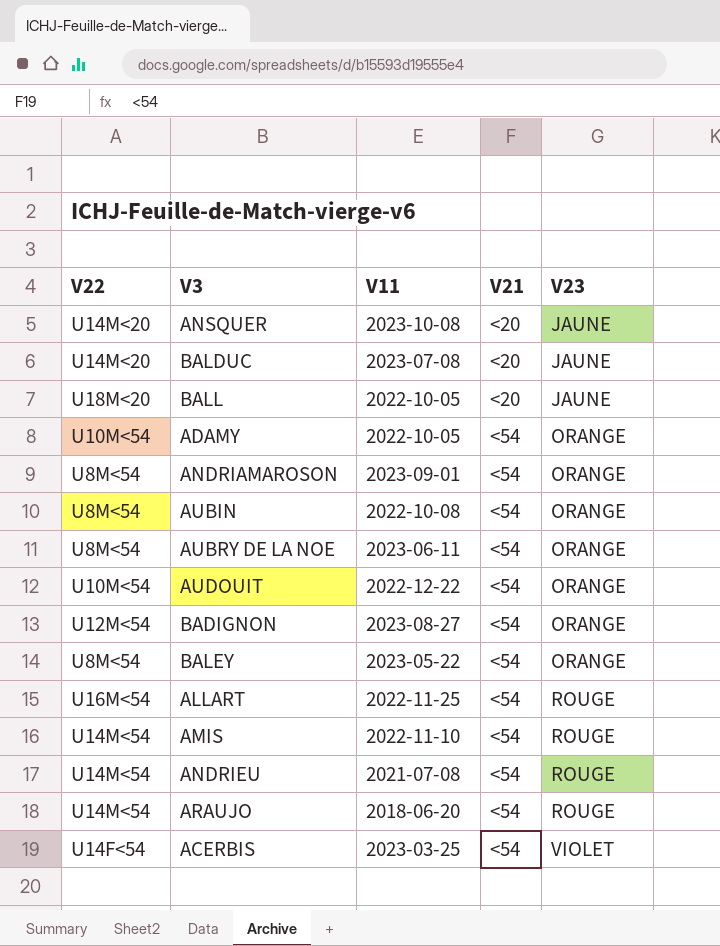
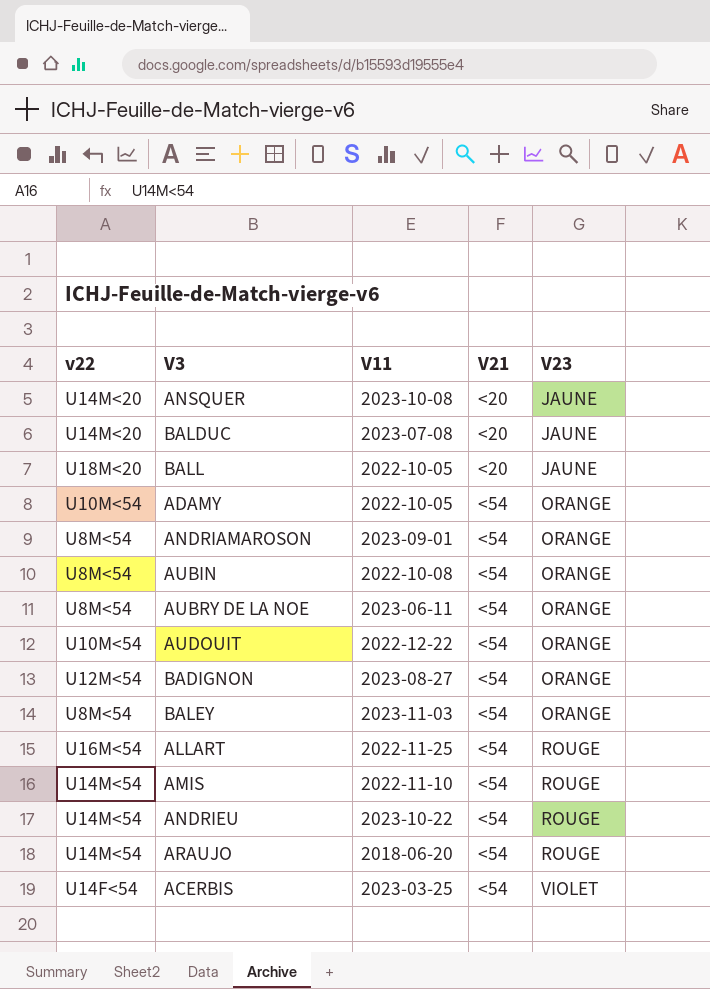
column name: V22 -> v22
BALEY | V11: 2023-05-22 -> 2023-11-03
ANDRIEU | V11: 2021-07-08 -> 2023-10-22

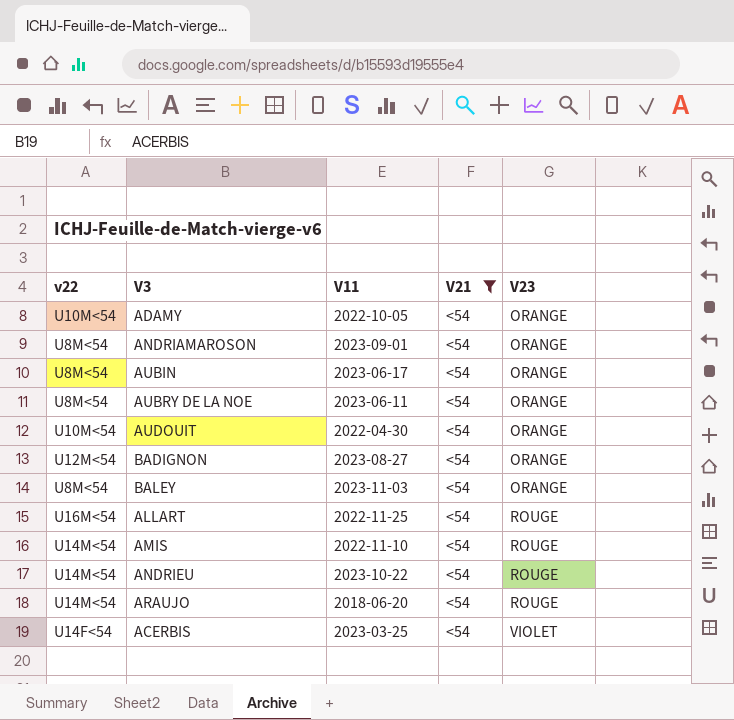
filter: none -> V21 = <54
AUBIN | V11: 2022-10-08 -> 2023-06-17
AUDOUIT | V11: 2022-12-22 -> 2022-04-30

